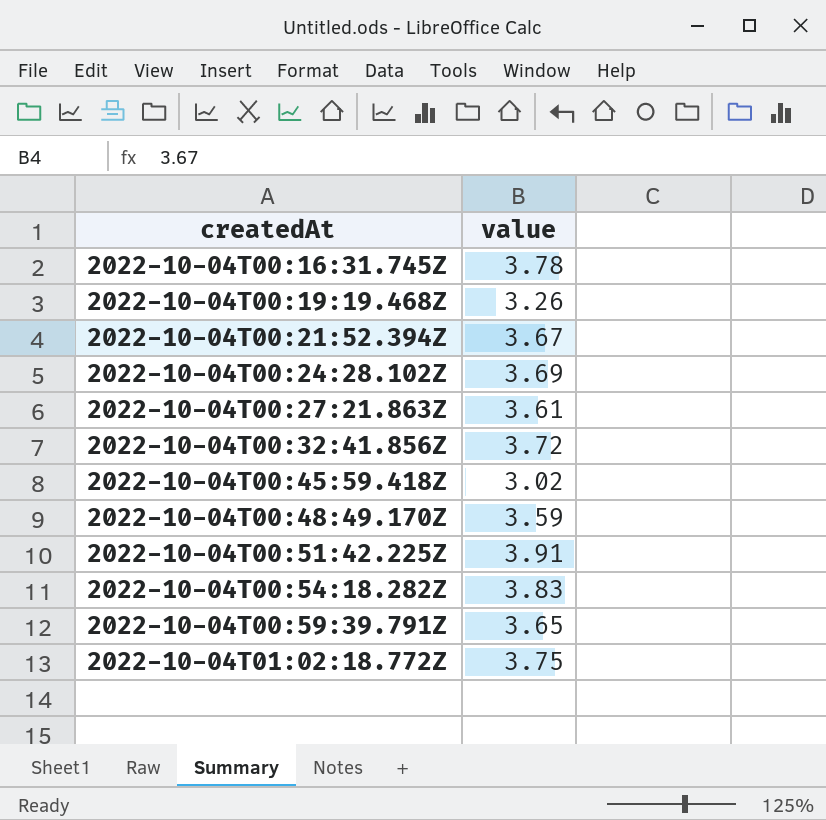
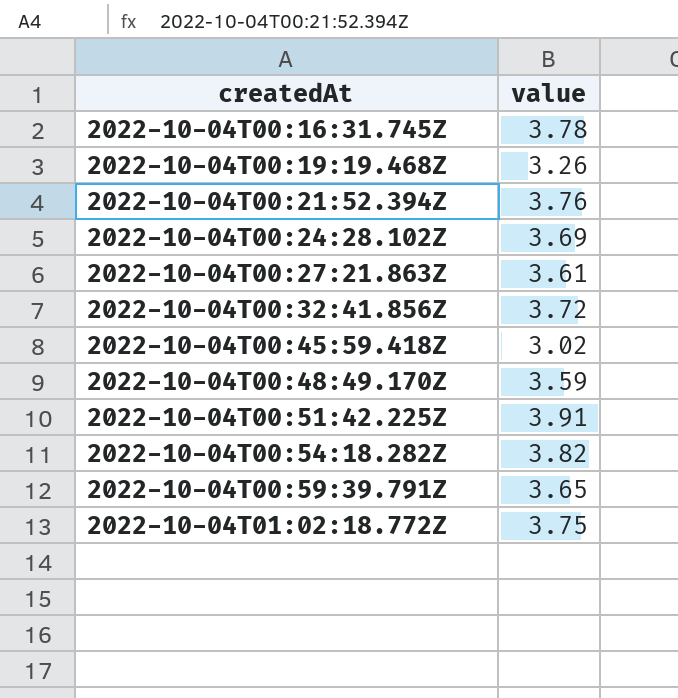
2022-10-04T00:21:52.394Z | value: 3.67 -> 3.76
2022-10-04T00:54:18.282Z | value: 3.83 -> 3.82

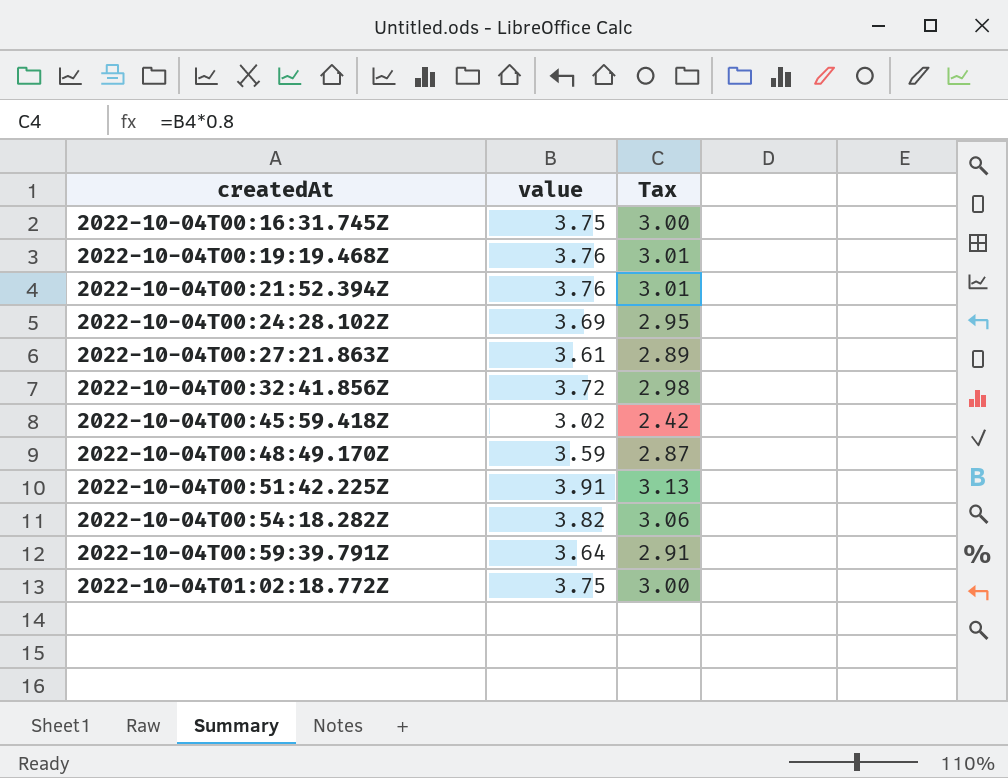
column Tax | formula: none -> [value] * 0.8
2022-10-04T00:16:31.745Z | value: 3.78 -> 3.75
2022-10-04T00:19:19.468Z | value: 3.26 -> 3.76
2022-10-04T00:59:39.791Z | value: 3.65 -> 3.64

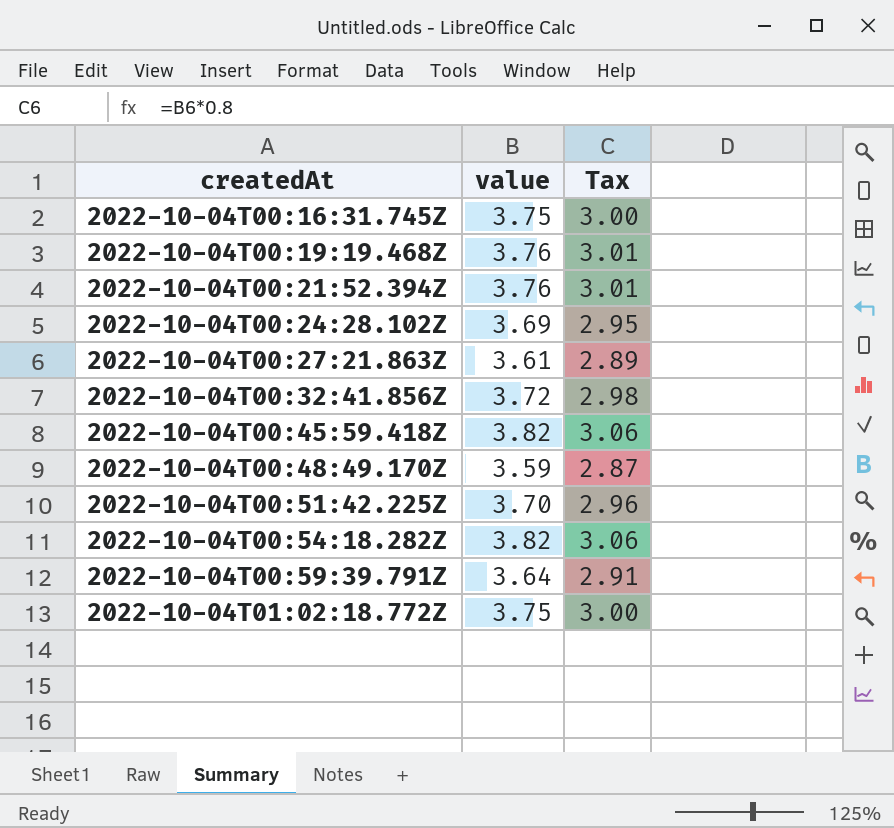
2022-10-04T00:45:59.418Z | value: 3.02 -> 3.82
2022-10-04T00:45:59.418Z | Tax: 2.42 -> 3.06
2022-10-04T00:51:42.225Z | value: 3.91 -> 3.70
2022-10-04T00:51:42.225Z | Tax: 3.13 -> 2.96

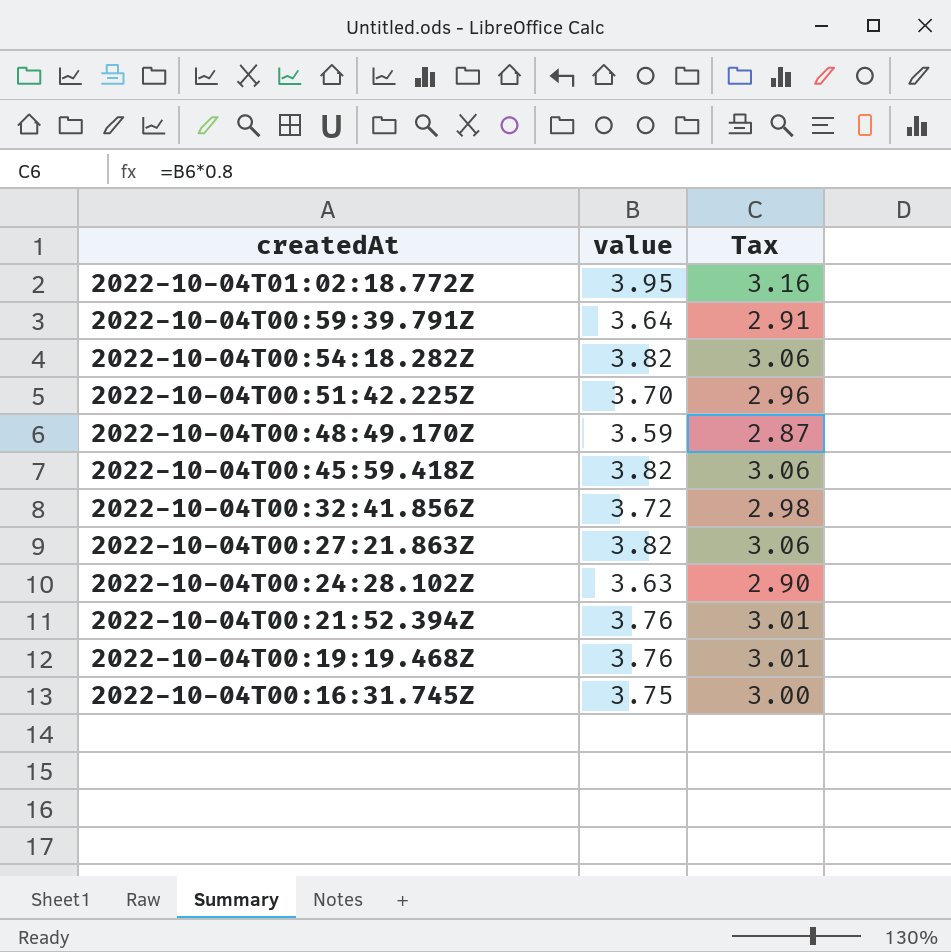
row order: createdAt ascending -> createdAt descending
2022-10-04T01:02:18.772Z | value: 3.75 -> 3.95
2022-10-04T01:02:18.772Z | Tax: 3.00 -> 3.16
2022-10-04T00:27:21.863Z | value: 3.61 -> 3.82
2022-10-04T00:27:21.863Z | Tax: 2.89 -> 3.06
2022-10-04T00:24:28.102Z | value: 3.69 -> 3.63
2022-10-04T00:24:28.102Z | Tax: 2.95 -> 2.90

